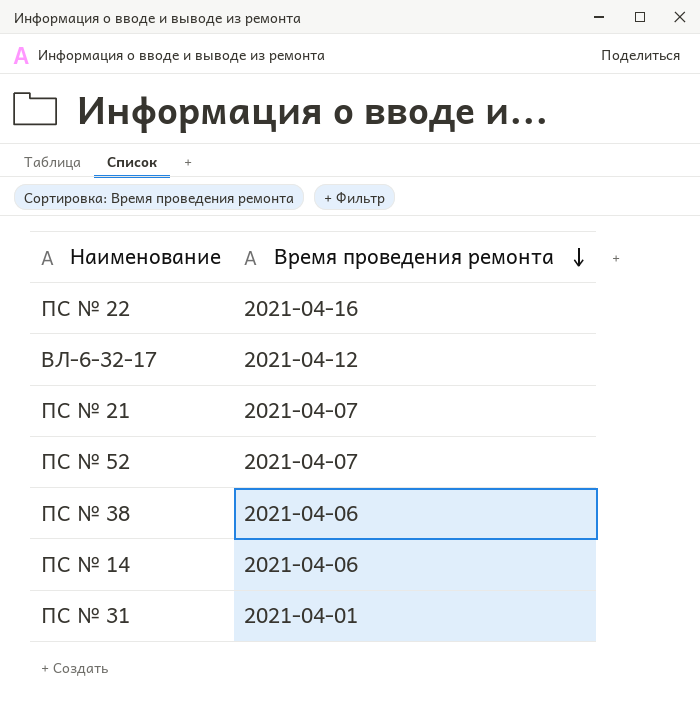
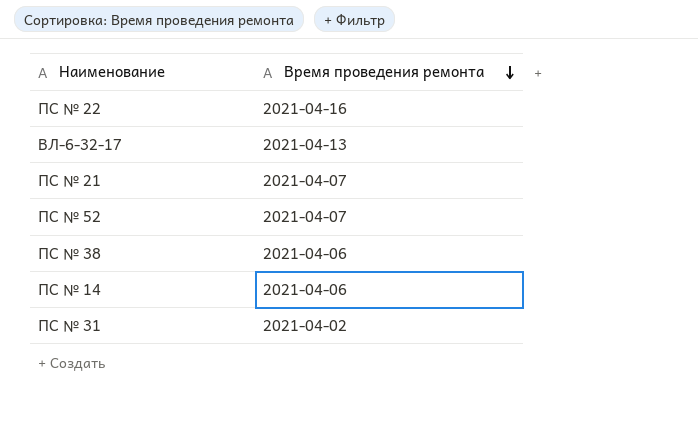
ВЛ-6-32-17 | Время проведения ремонта: 2021-04-12 -> 2021-04-13
ПС № 31 | Время проведения ремонта: 2021-04-01 -> 2021-04-02

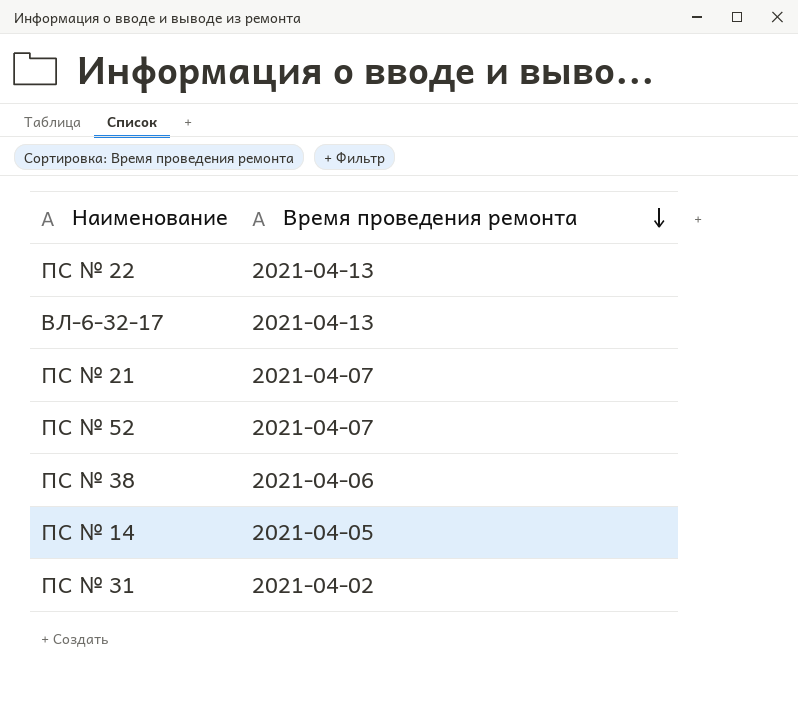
ПС № 22 | Время проведения ремонта: 2021-04-16 -> 2021-04-13
ПС № 14 | Время проведения ремонта: 2021-04-06 -> 2021-04-05

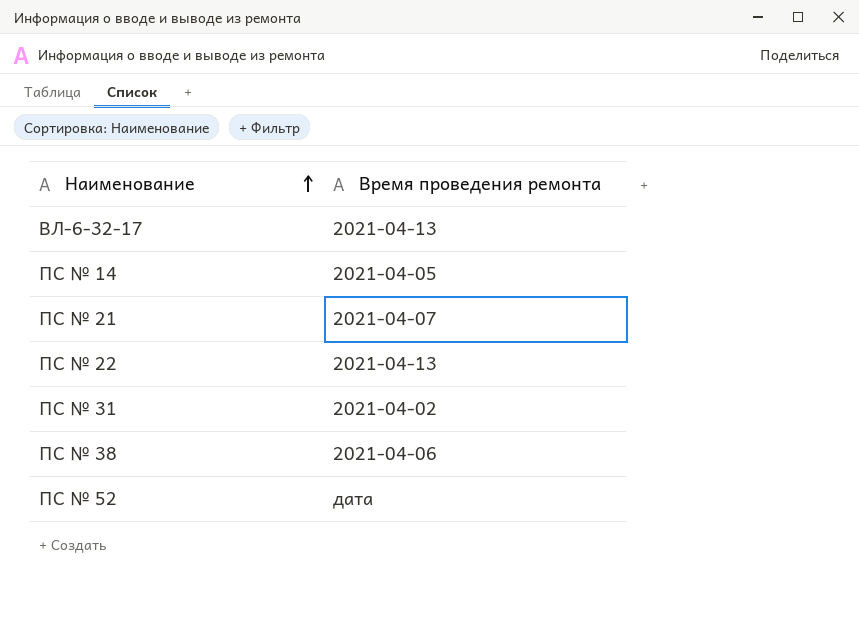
row order: Время проведения ремонта descending -> Наименование ascending
ПС № 52 | Время проведения ремонта: 2021-04-07 -> дата

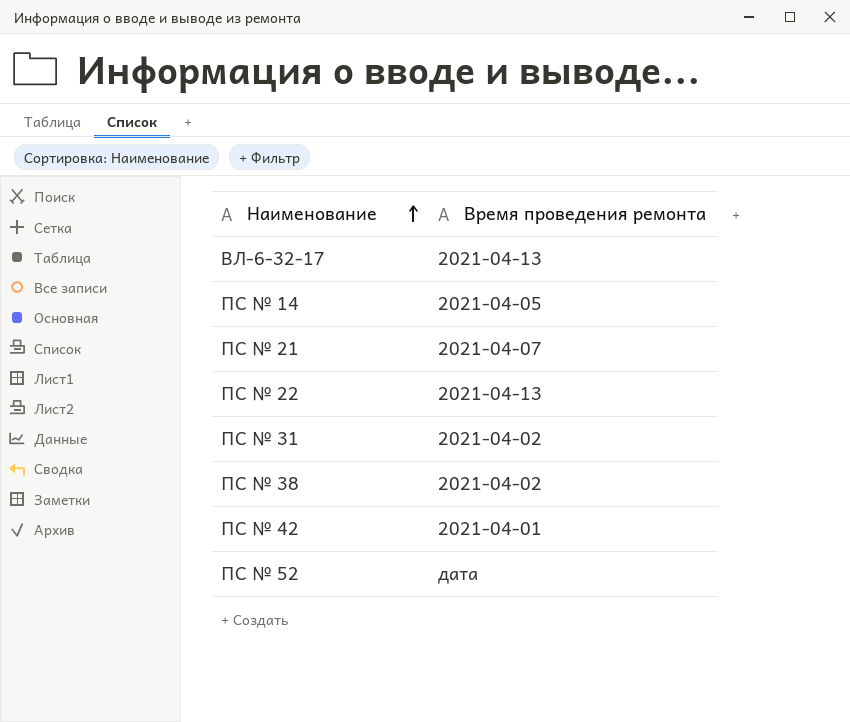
ПС № 38 | Время проведения ремонта: 2021-04-06 -> 2021-04-02
row ПС № 42: none -> 2021-04-01

